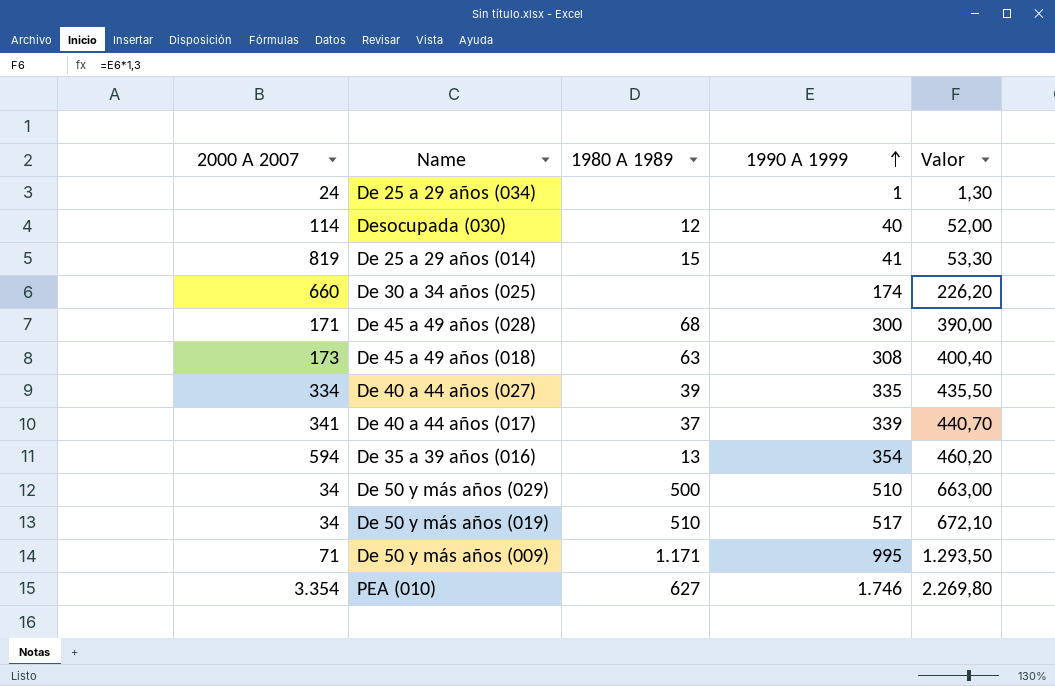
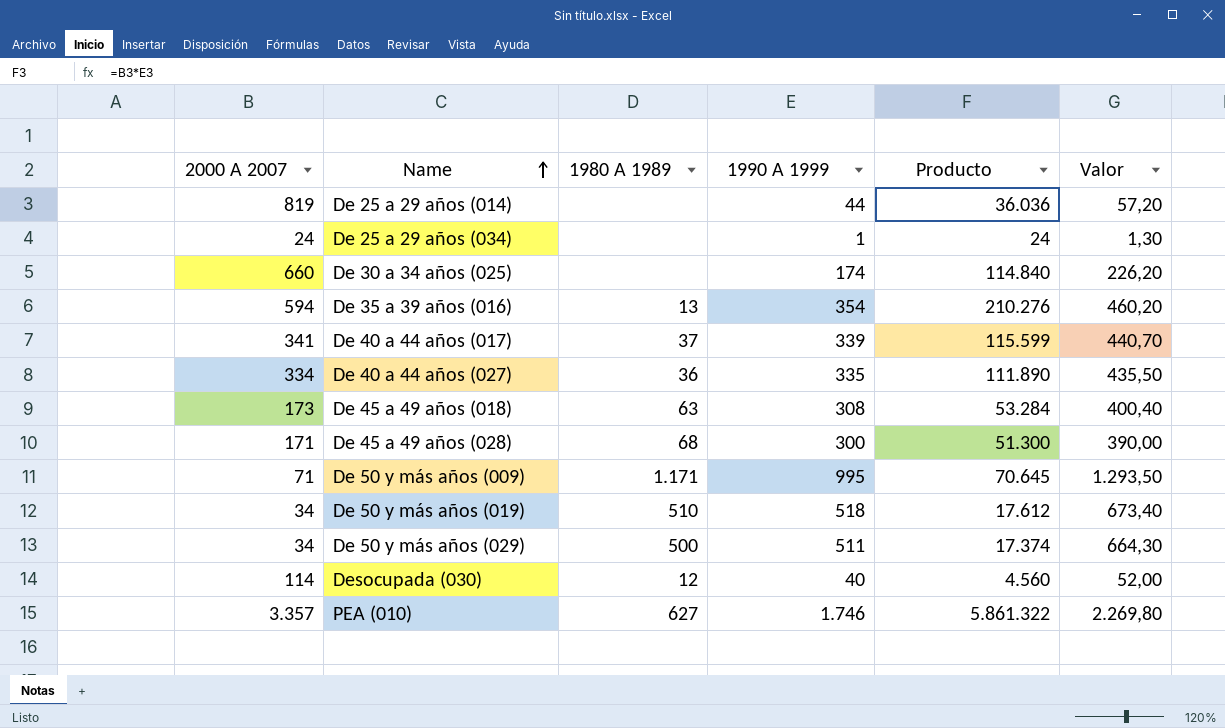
row order: 1990 A 1999 ascending -> Name ascending
column Producto | formula: none -> [2000 A 2007] * [1990 A 1999]
De 25 a 29 años (014) | 1980 A 1989: 15 -> none
De 25 a 29 años (014) | 1990 A 1999: 41 -> 44
De 25 a 29 años (014) | Valor: 53,30 -> 57,20
De 40 a 44 años (027) | 1980 A 1989: 39 -> 36
De 50 y más años (019) | 1990 A 1999: 517 -> 518
De 50 y más años (019) | Valor: 672,10 -> 673,40
De 50 y más años (029) | 1990 A 1999: 510 -> 511
De 50 y más años (029) | Valor: 663,00 -> 664,30
PEA (010) | 2000 A 2007: 3.354 -> 3.357

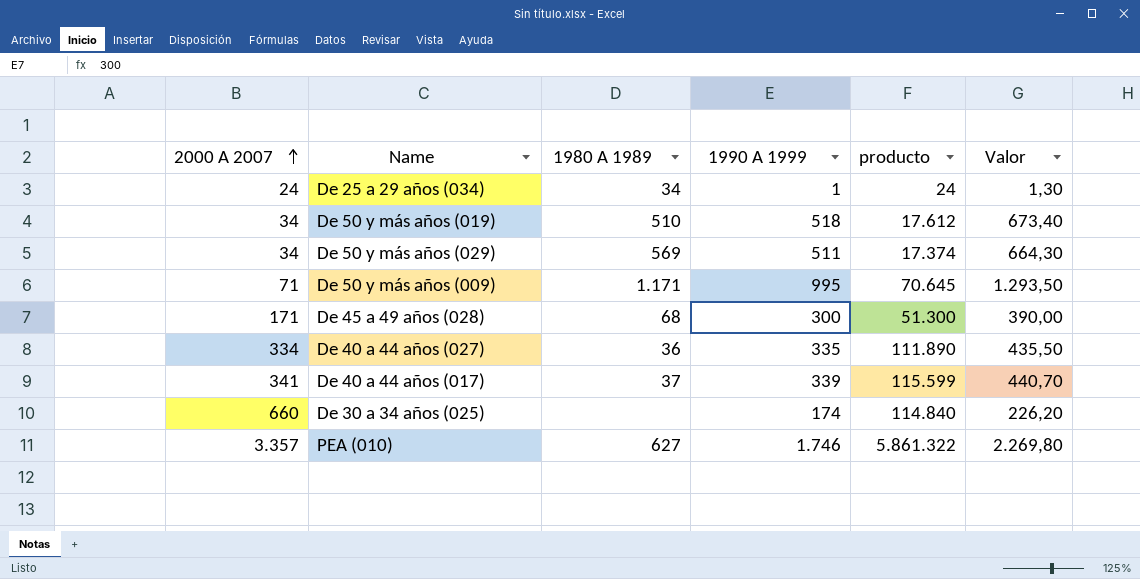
row order: Name ascending -> 2000 A 2007 ascending
column name: Producto -> producto
row De 25 a 29 años (014): 819 | none | 44 | 36.036 | 57,20 -> none
row De 35 a 39 años (016): 594 | 13 | 354 | 210.276 | 460,20 -> none
row De 45 a 49 años (018): 173 | 63 | 308 | 53.284 | 400,40 -> none
row Desocupada (030): 114 | 12 | 40 | 4.560 | 52,00 -> none
De 25 a 29 años (034) | 1980 A 1989: none -> 34
De 50 y más años (029) | 1980 A 1989: 500 -> 569

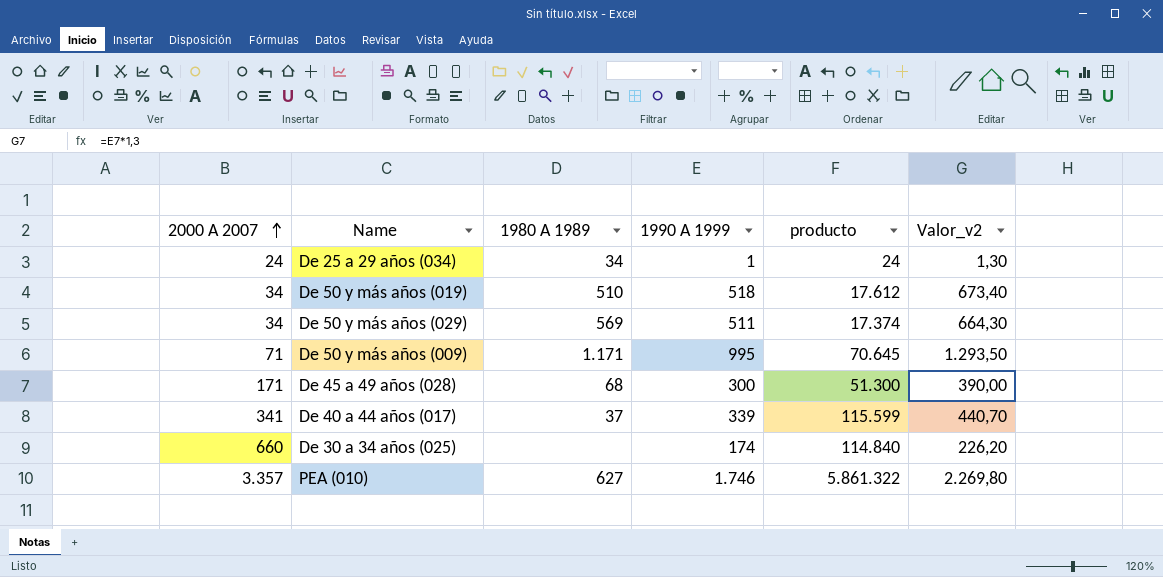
column name: Valor -> Valor_v2
row De 40 a 44 años (027): 334 | 36 | 335 | 111.890 | 435,50 -> none

